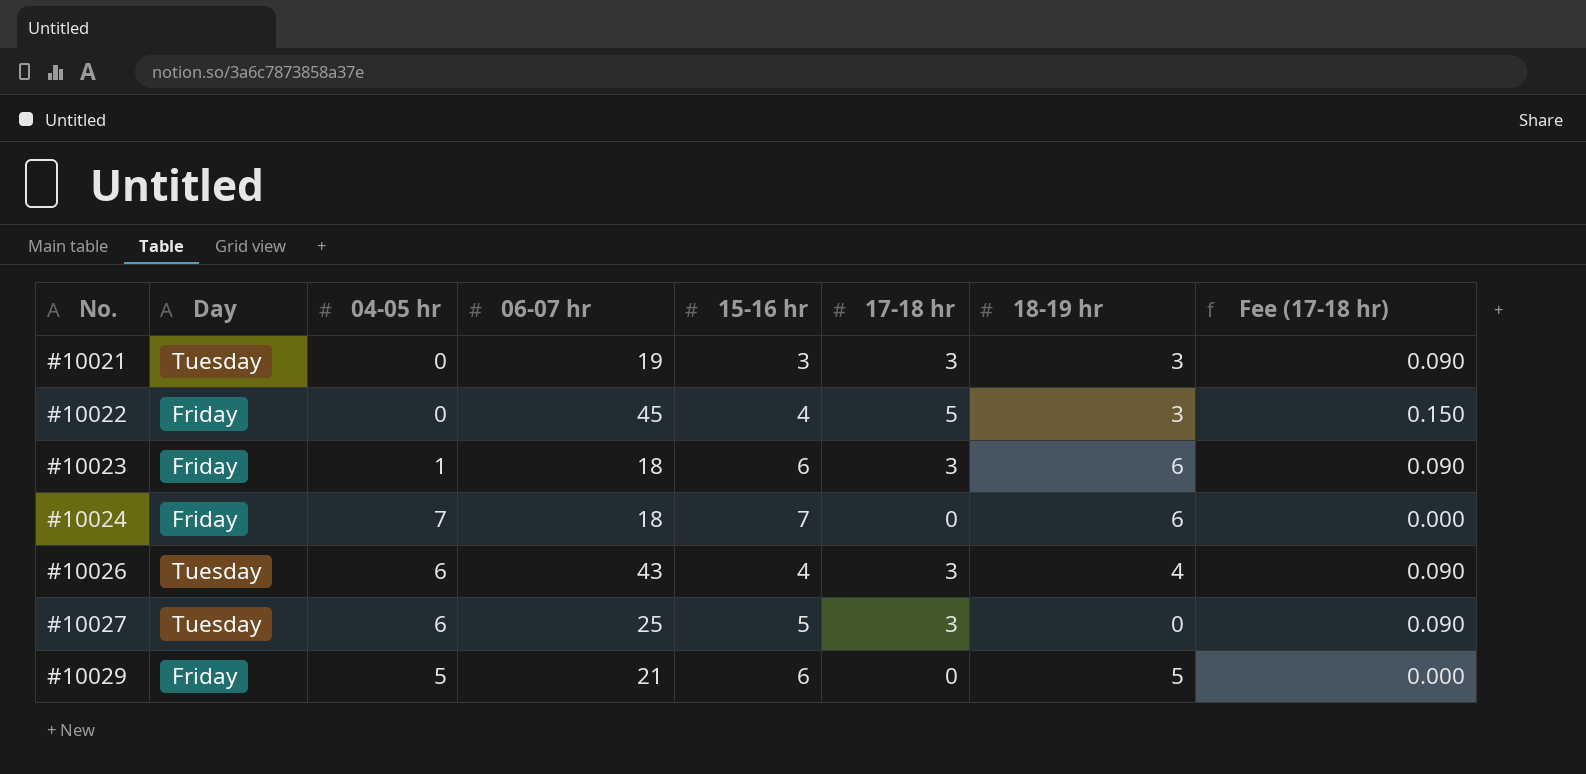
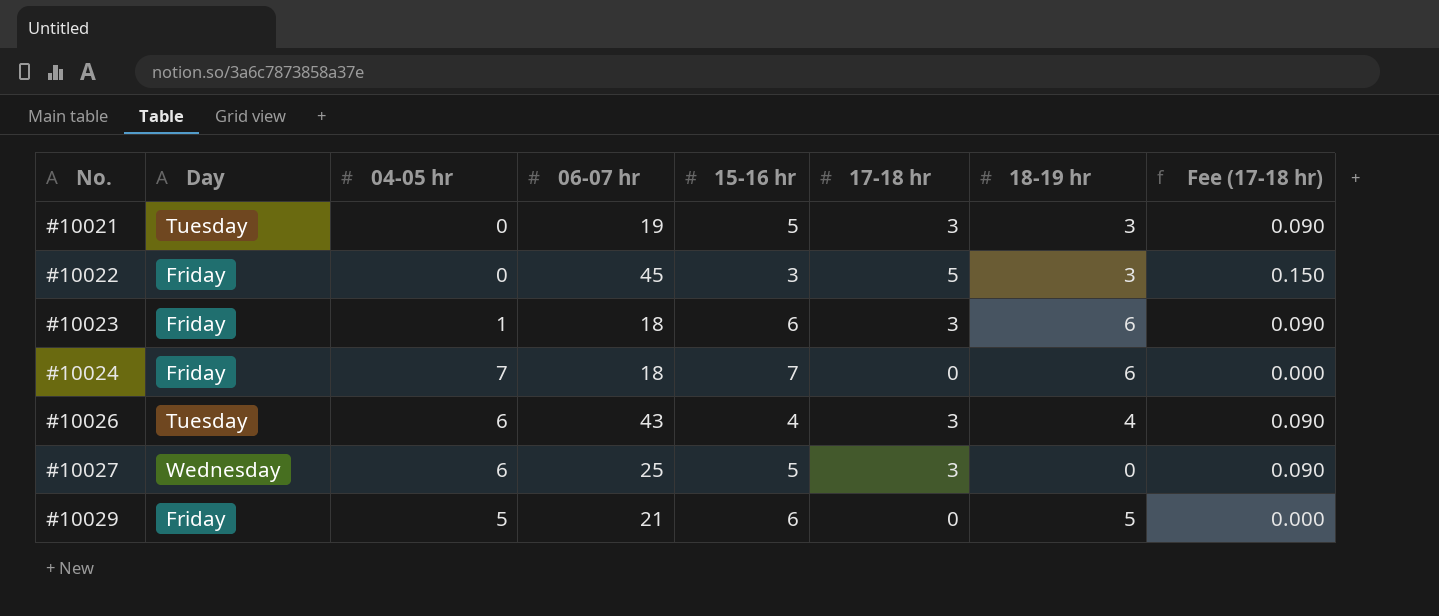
#10021 | 15-16 hr: 3 -> 5
#10022 | 15-16 hr: 4 -> 3
#10027 | Day: Tuesday -> Wednesday

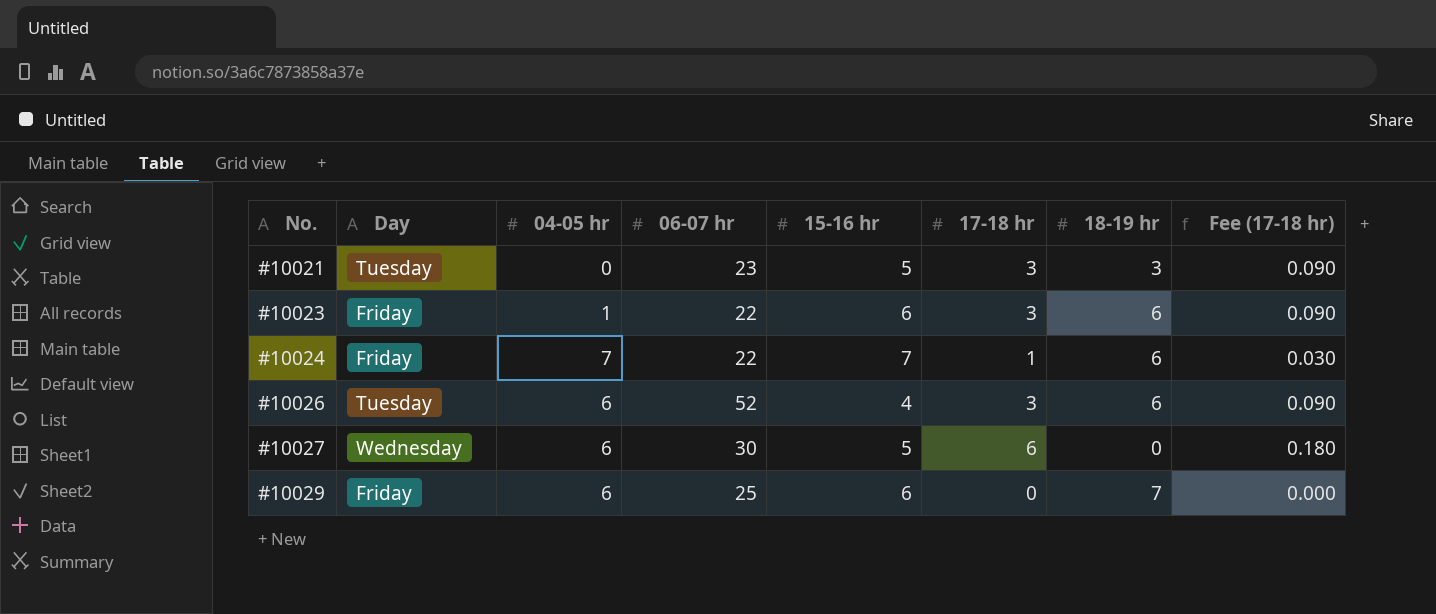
row #10022: Friday | 0 | 45 | 3 | 5 | 3 | 0.150 -> none
#10021 | 06-07 hr: 19 -> 23
#10023 | 06-07 hr: 18 -> 22
#10024 | 06-07 hr: 18 -> 22
#10024 | 17-18 hr: 0 -> 1
#10024 | Fee (17-18 hr): 0.000 -> 0.030
#10026 | 06-07 hr: 43 -> 52
#10026 | 18-19 hr: 4 -> 6
#10027 | 06-07 hr: 25 -> 30
#10027 | 17-18 hr: 3 -> 6
#10027 | Fee (17-18 hr): 0.090 -> 0.180
#10029 | 04-05 hr: 5 -> 6
#10029 | 06-07 hr: 21 -> 25
#10029 | 18-19 hr: 5 -> 7

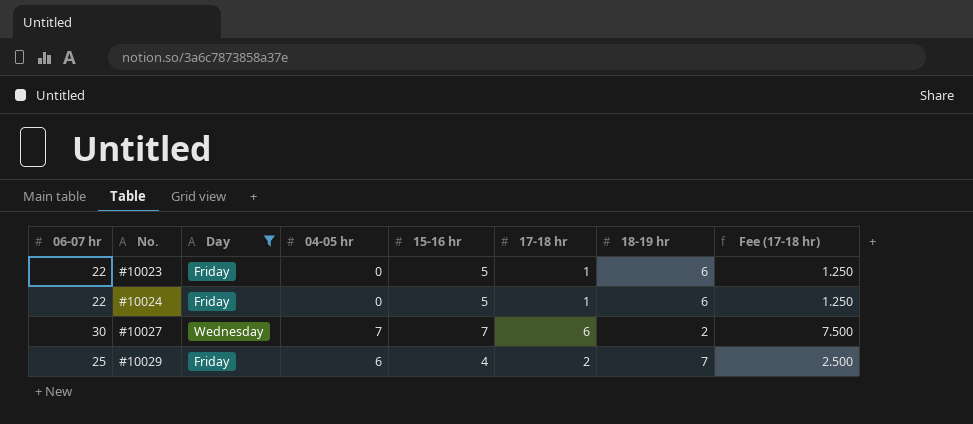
filter: none -> Day != Tuesday
column 06-07 hr | position: 4 -> 1
column Fee (17-18 hr) | formula: [17-18 hr] * 0.03 -> [17-18 hr] * 1.25
#10023 | 04-05 hr: 1 -> 0
#10023 | 15-16 hr: 6 -> 5
#10023 | 17-18 hr: 3 -> 1
#10024 | 04-05 hr: 7 -> 0
#10024 | 15-16 hr: 7 -> 5
#10027 | 04-05 hr: 6 -> 7
#10027 | 15-16 hr: 5 -> 7
#10027 | 18-19 hr: 0 -> 2
#10029 | 15-16 hr: 6 -> 4
#10029 | 17-18 hr: 0 -> 2

